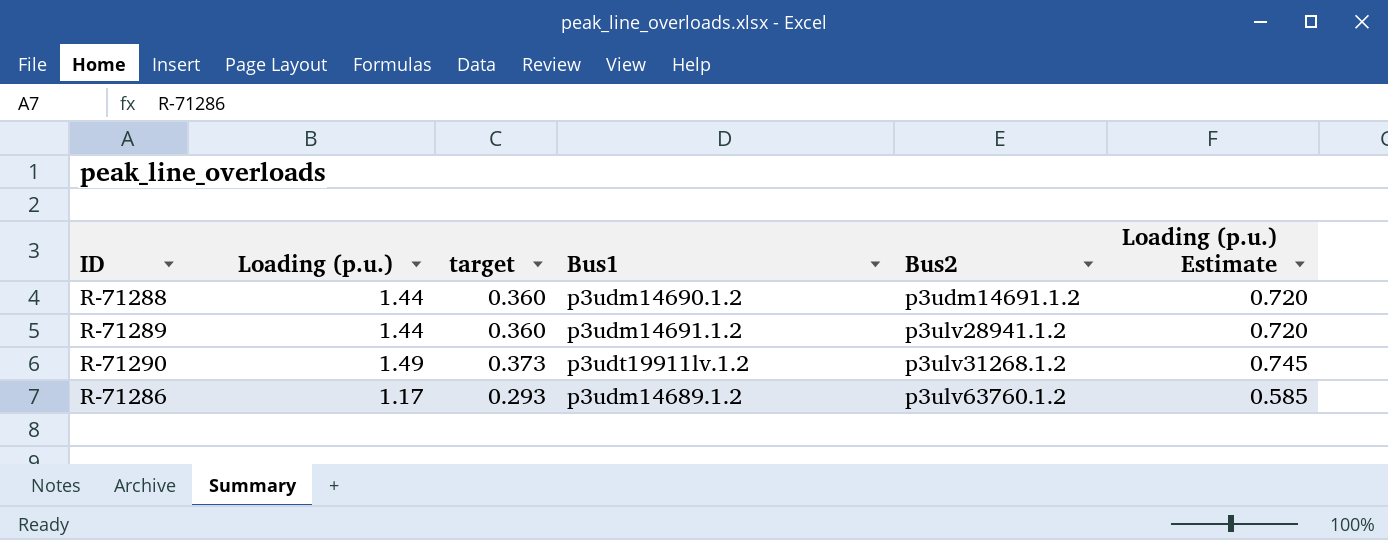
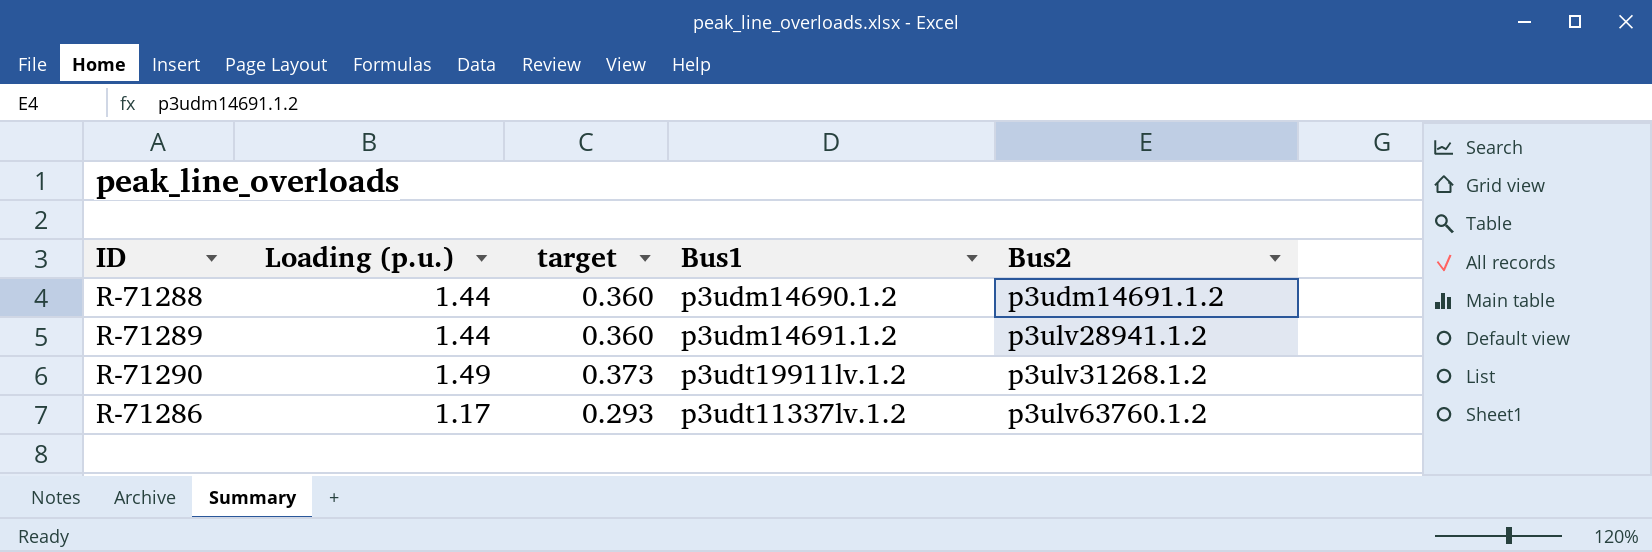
column Loading (p.u.) Estimate | formula: [Loading (p.u.)] * 0.5 -> none
R-71286 | Bus1: p3udm14689.1.2 -> p3udt11337lv.1.2

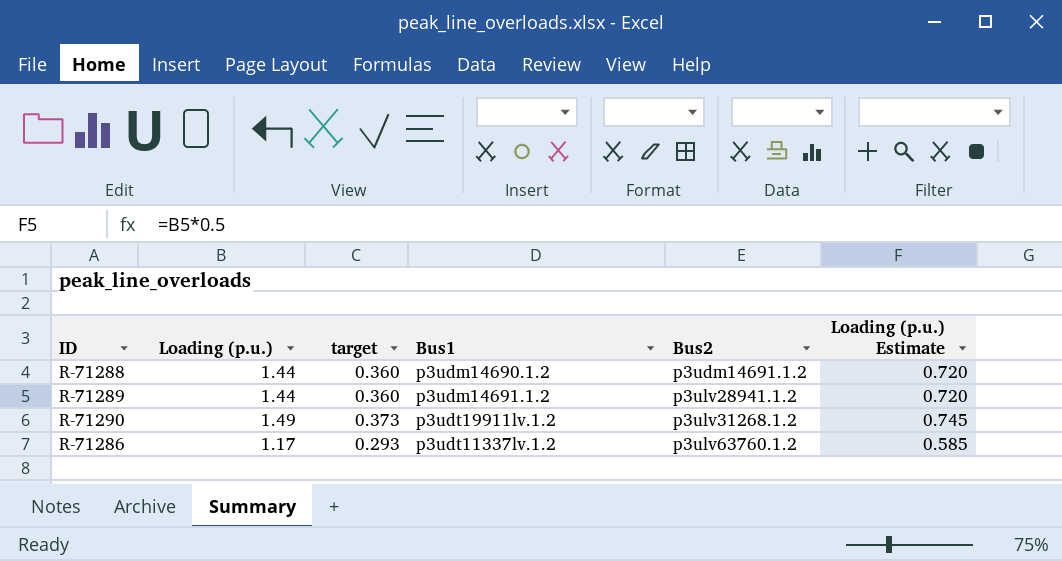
column Loading (p.u.) Estimate | formula: none -> [Loading (p.u.)] * 0.5

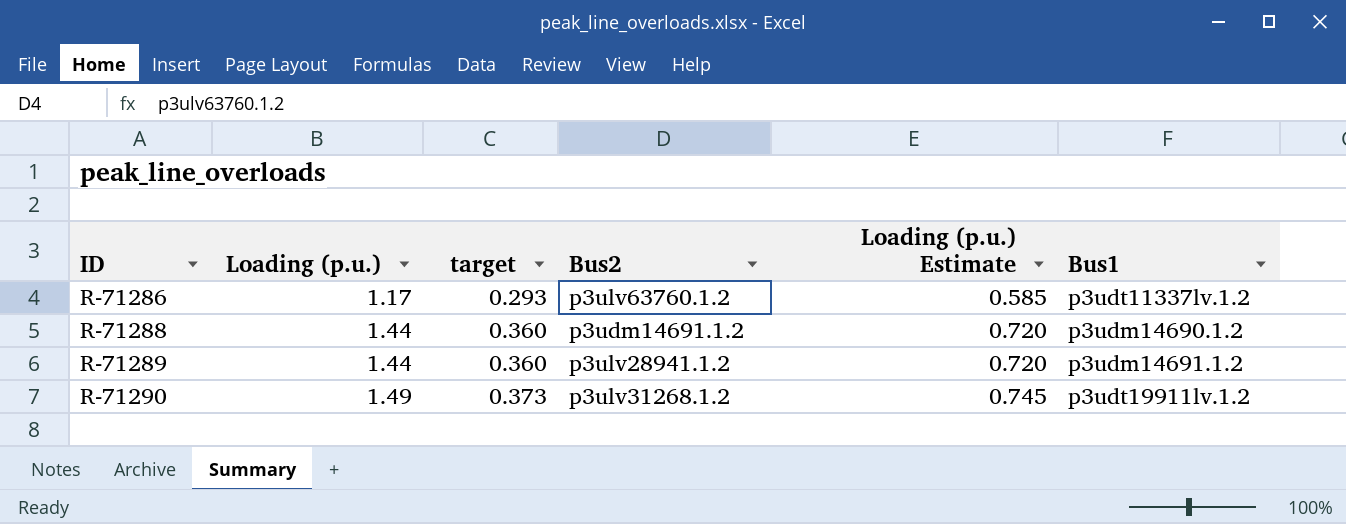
row order: Bus2 ascending -> ID ascending
column Bus1 | position: 4 -> 6

